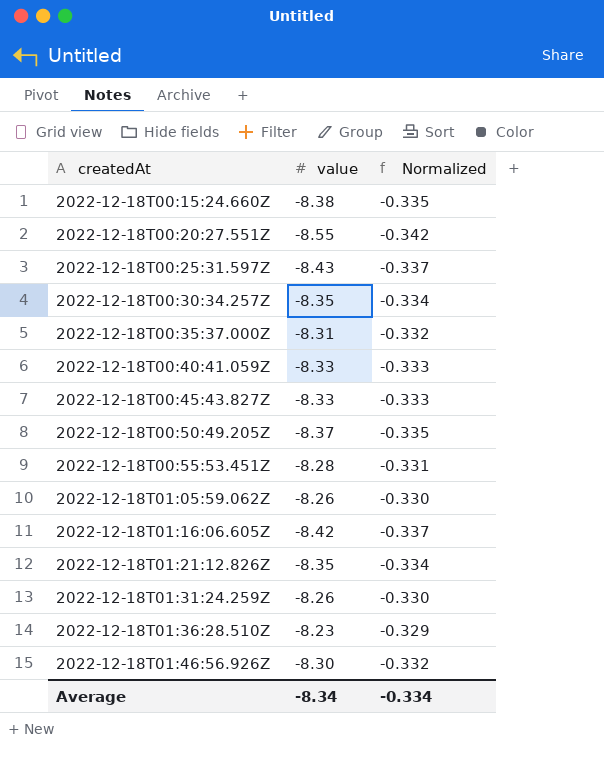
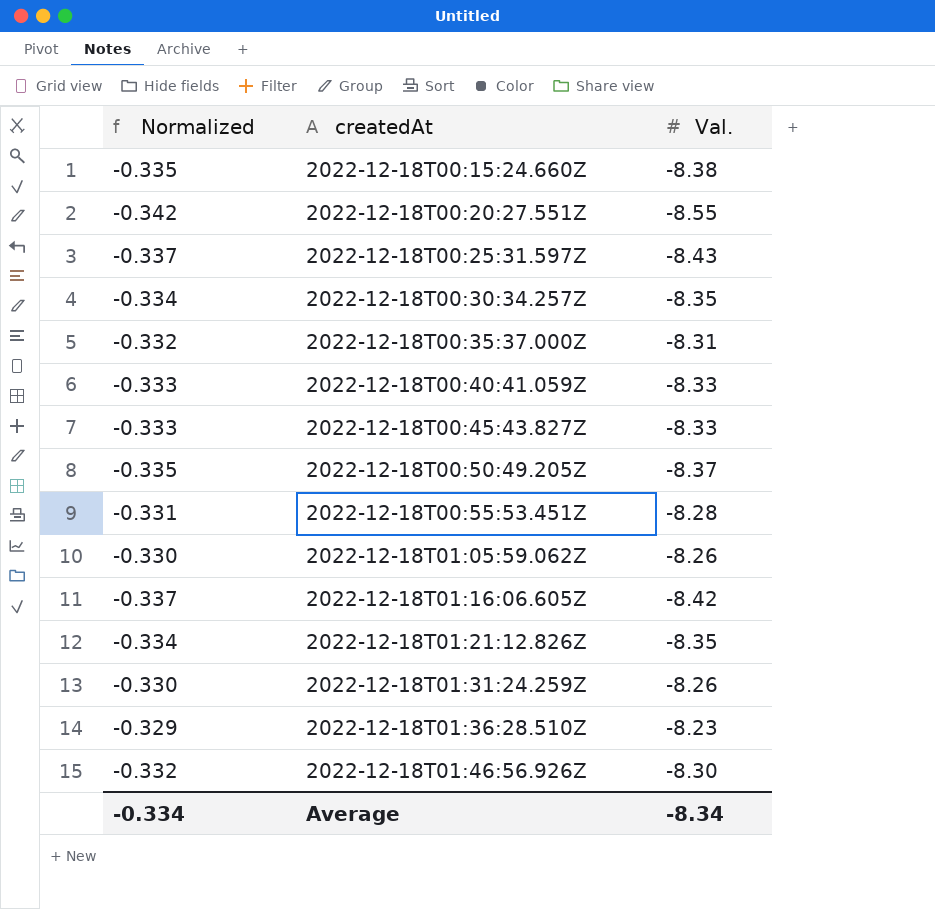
column Normalized | position: 3 -> 1
column name: value -> Val.

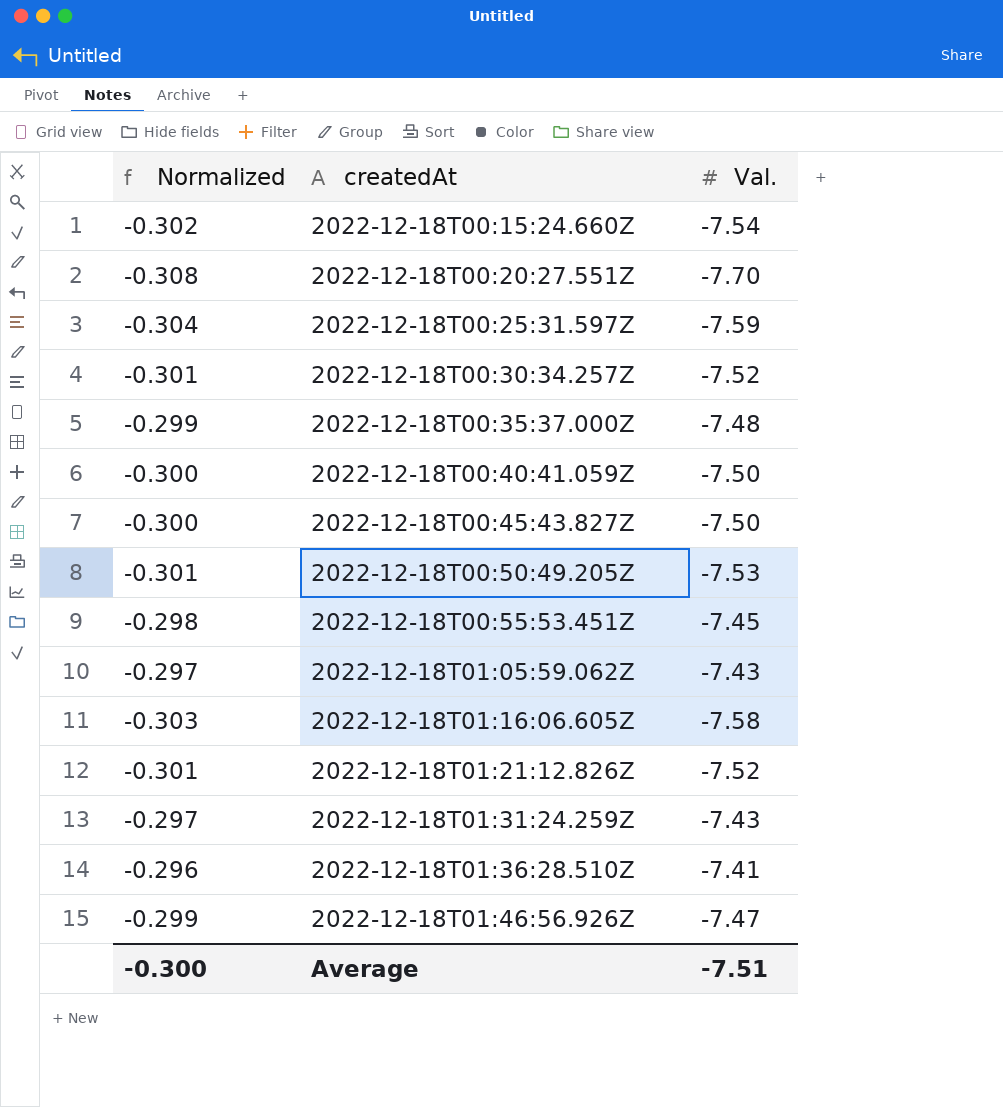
2022-12-18T00:15:24.660Z | Normalized: -0.335 -> -0.302
2022-12-18T00:15:24.660Z | Val.: -8.38 -> -7.54
2022-12-18T00:20:27.551Z | Normalized: -0.342 -> -0.308
2022-12-18T00:20:27.551Z | Val.: -8.55 -> -7.70
2022-12-18T00:25:31.597Z | Normalized: -0.337 -> -0.304
2022-12-18T00:25:31.597Z | Val.: -8.43 -> -7.59
2022-12-18T00:30:34.257Z | Normalized: -0.334 -> -0.301
2022-12-18T00:30:34.257Z | Val.: -8.35 -> -7.52
2022-12-18T00:35:37.000Z | Normalized: -0.332 -> -0.299
2022-12-18T00:35:37.000Z | Val.: -8.31 -> -7.48
2022-12-18T00:40:41.059Z | Normalized: -0.333 -> -0.300
2022-12-18T00:40:41.059Z | Val.: -8.33 -> -7.50
2022-12-18T00:45:43.827Z | Normalized: -0.333 -> -0.300
2022-12-18T00:45:43.827Z | Val.: -8.33 -> -7.50
2022-12-18T00:50:49.205Z | Normalized: -0.335 -> -0.301
2022-12-18T00:50:49.205Z | Val.: -8.37 -> -7.53
2022-12-18T00:55:53.451Z | Normalized: -0.331 -> -0.298
2022-12-18T00:55:53.451Z | Val.: -8.28 -> -7.45
2022-12-18T01:05:59.062Z | Normalized: -0.330 -> -0.297
2022-12-18T01:05:59.062Z | Val.: -8.26 -> -7.43
2022-12-18T01:16:06.605Z | Normalized: -0.337 -> -0.303
2022-12-18T01:16:06.605Z | Val.: -8.42 -> -7.58
2022-12-18T01:21:12.826Z | Normalized: -0.334 -> -0.301
2022-12-18T01:21:12.826Z | Val.: -8.35 -> -7.52
2022-12-18T01:31:24.259Z | Normalized: -0.330 -> -0.297
2022-12-18T01:31:24.259Z | Val.: -8.26 -> -7.43
2022-12-18T01:36:28.510Z | Normalized: -0.329 -> -0.296
2022-12-18T01:36:28.510Z | Val.: -8.23 -> -7.41
2022-12-18T01:46:56.926Z | Normalized: -0.332 -> -0.299
2022-12-18T01:46:56.926Z | Val.: -8.30 -> -7.47
Average | Normalized: -0.334 -> -0.300
Average | Val.: -8.34 -> -7.51

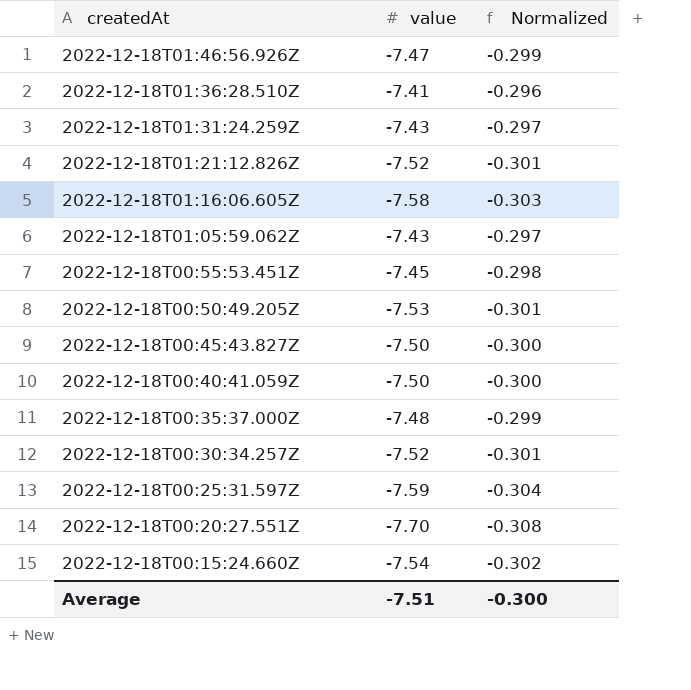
row order: createdAt ascending -> createdAt descending
column name: Val. -> value
column Normalized | position: 1 -> 3

